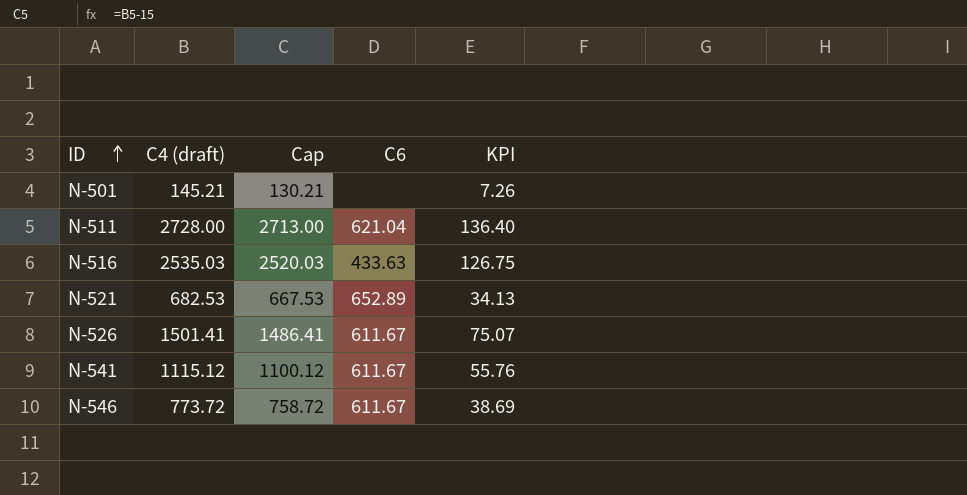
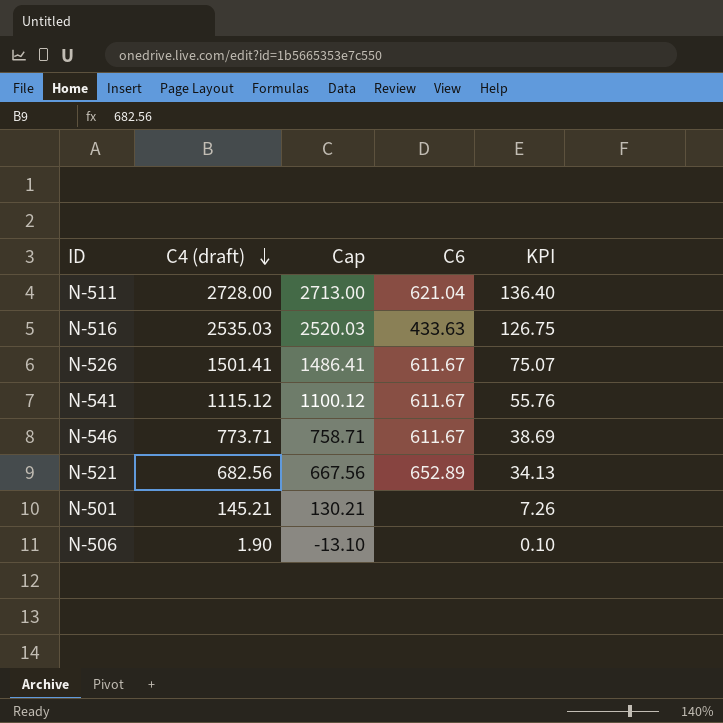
row order: ID ascending -> C4 (draft) descending
N-546 | C4 (draft): 773.72 -> 773.71
N-546 | Cap: 758.72 -> 758.71
N-521 | C4 (draft): 682.53 -> 682.56
N-521 | Cap: 667.53 -> 667.56
row N-506: none -> 1.90 | -13.10 | none | 0.10

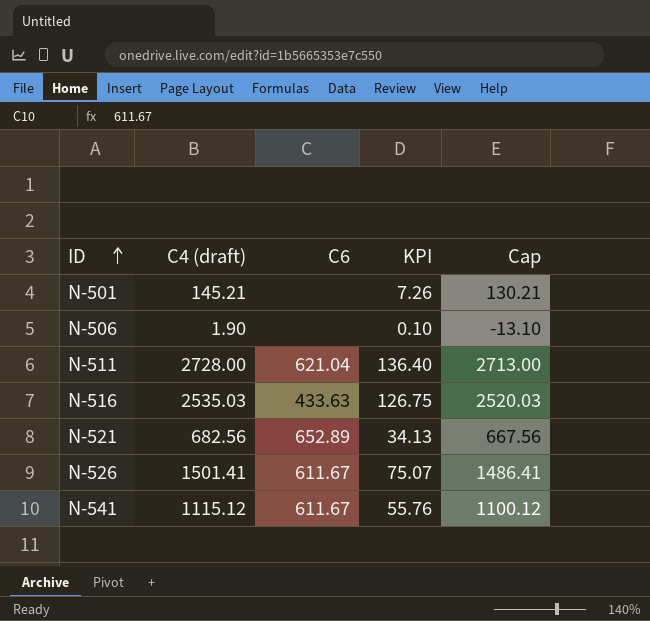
row order: C4 (draft) descending -> ID ascending
column Cap | position: 3 -> 5
row N-546: 773.71 | 758.71 | 611.67 | 38.69 -> none

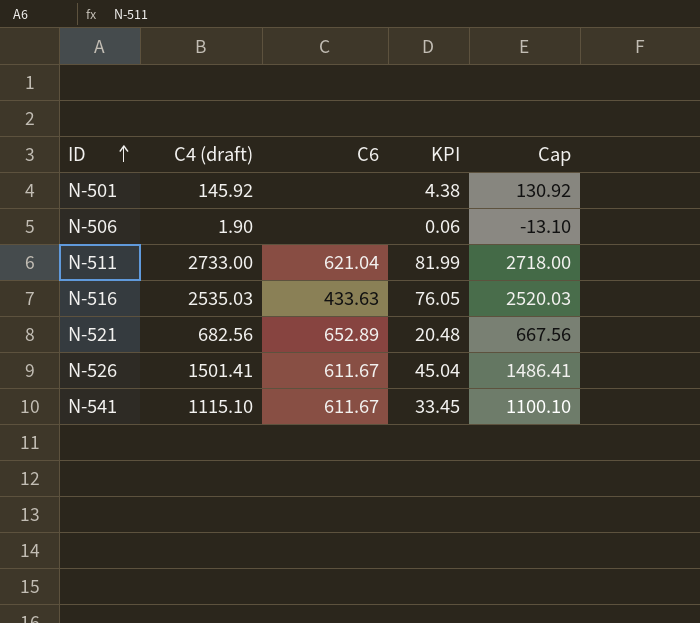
column KPI | formula: [C4 (draft)] * 0.05 -> [C4 (draft)] * 0.03
N-501 | C4 (draft): 145.21 -> 145.92
N-501 | Cap: 130.21 -> 130.92
N-511 | C4 (draft): 2728.00 -> 2733.00
N-511 | Cap: 2713.00 -> 2718.00
N-541 | C4 (draft): 1115.12 -> 1115.10
N-541 | Cap: 1100.12 -> 1100.10

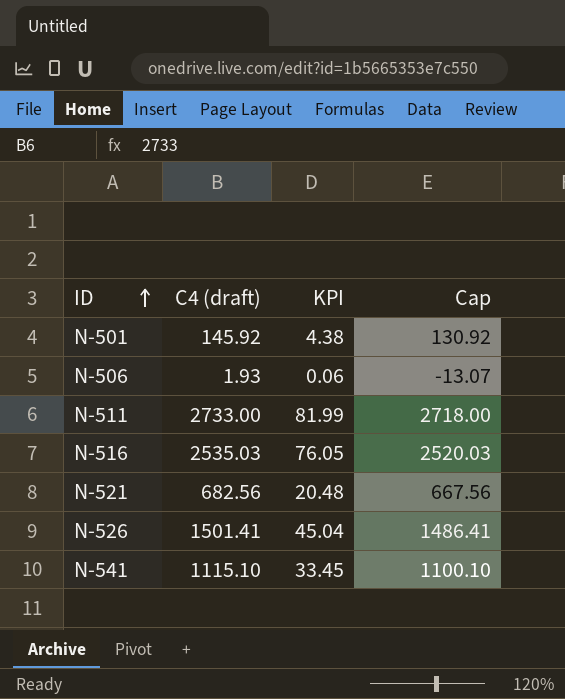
column C6 | position: 3 -> none
N-506 | C4 (draft): 1.90 -> 1.93
N-506 | Cap: -13.10 -> -13.07

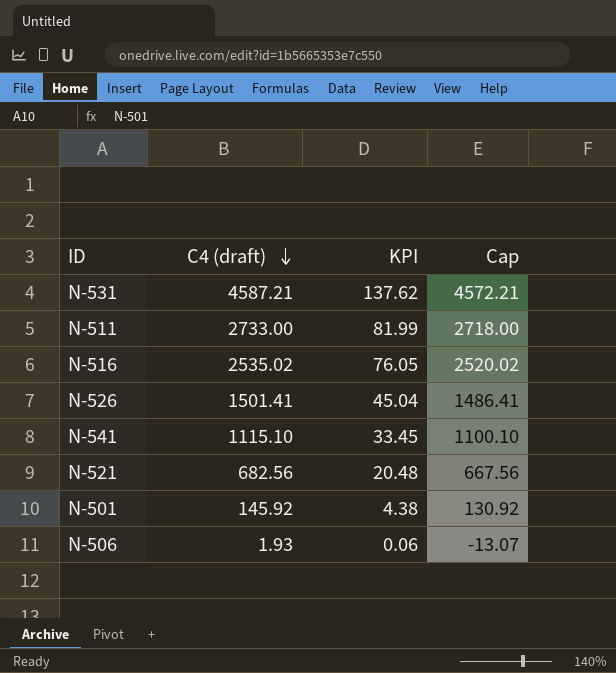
row order: ID ascending -> C4 (draft) descending
row N-531: none -> 4587.21 | 137.62 | 4572.21
N-516 | C4 (draft): 2535.03 -> 2535.02
N-516 | Cap: 2520.03 -> 2520.02

